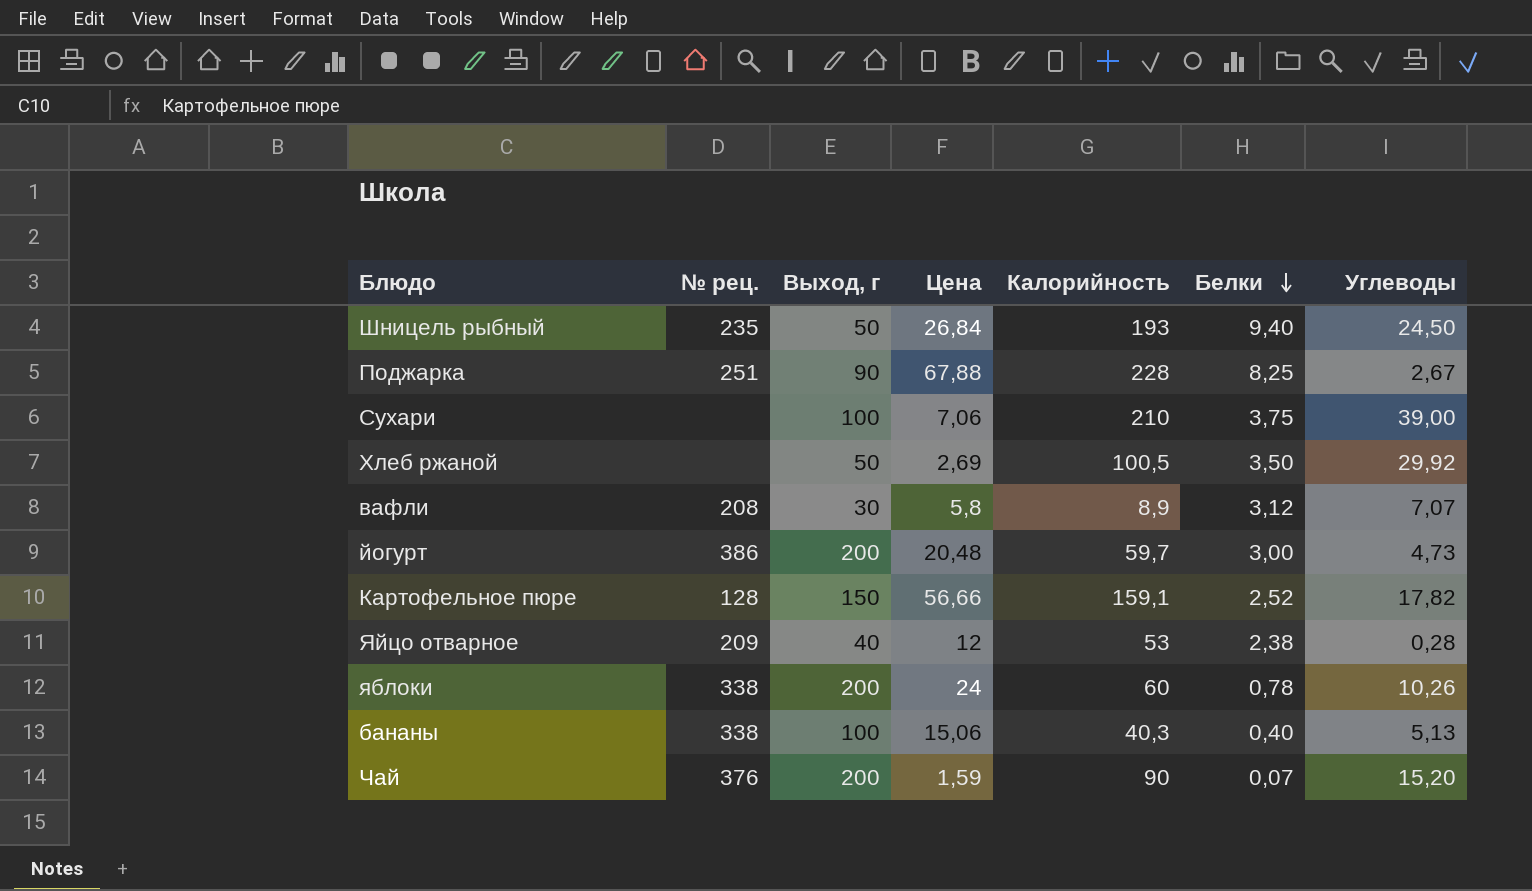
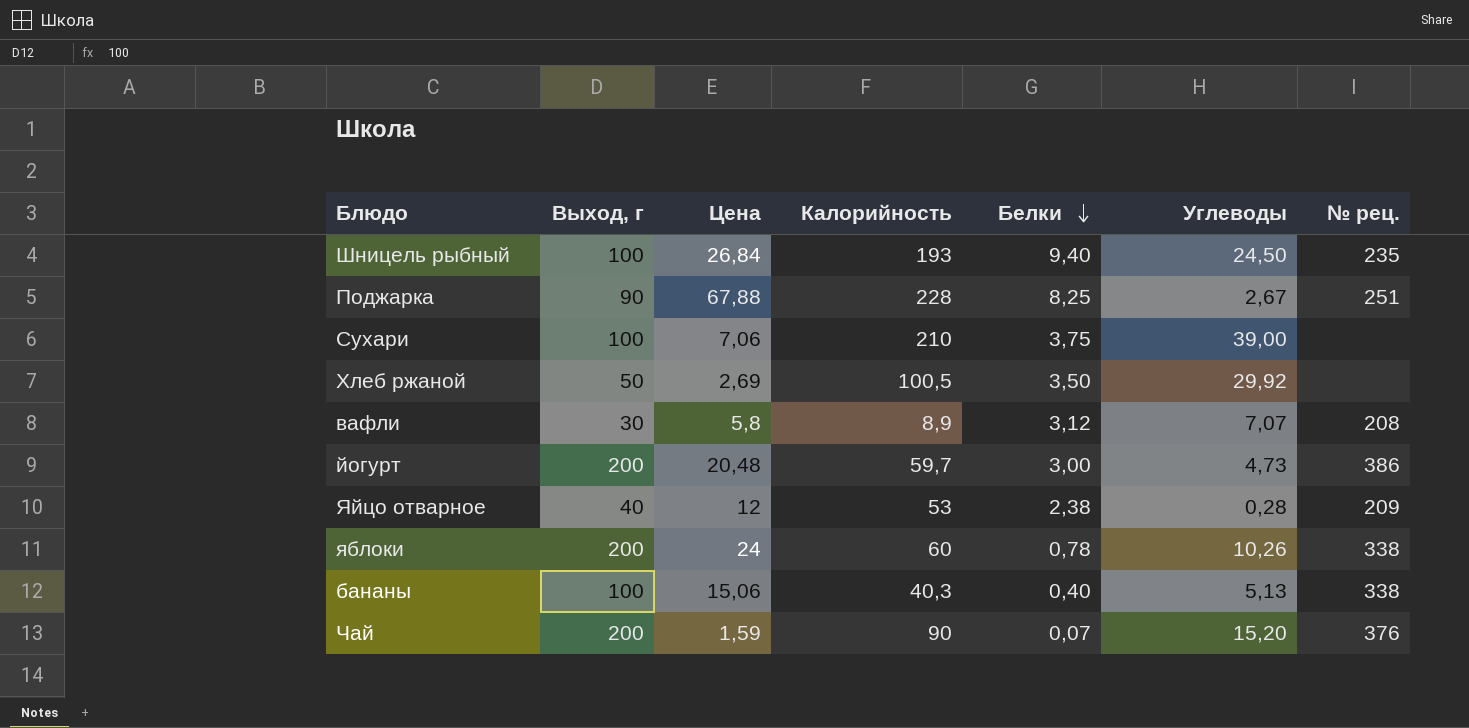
column № рец. | position: 2 -> 7
row Картофельное пюре: 128 | 150 | 56,66 | 159,1 | 2,52 | 17,82 -> none
Шницель рыбный | Выход, г: 50 -> 100

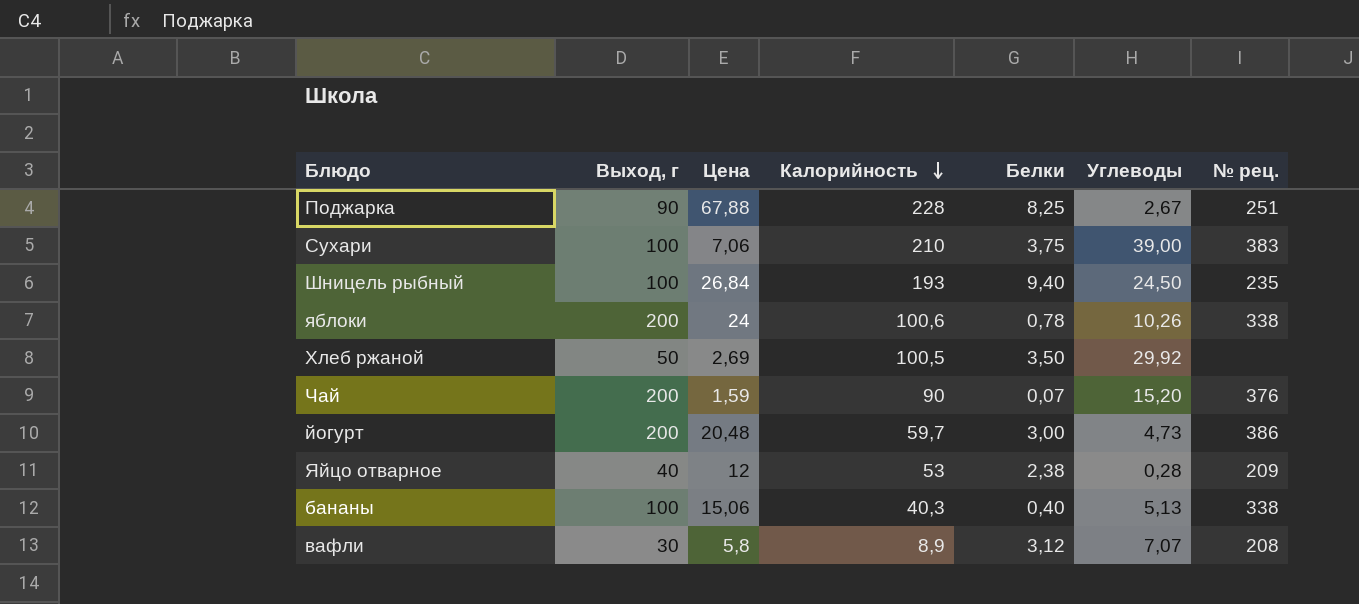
row order: Белки descending -> Калорийность descending
Сухари | № рец.: none -> 383
яблоки | Калорийность: 60 -> 100,6

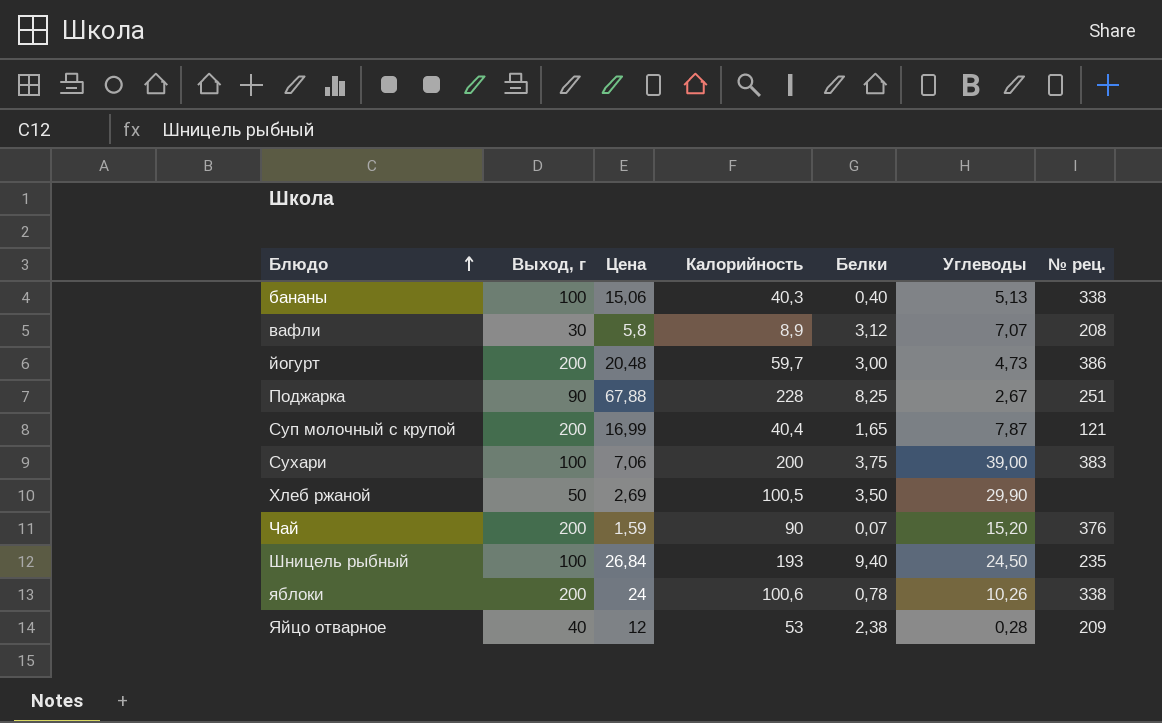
row order: Калорийность descending -> Блюдо ascending
row Суп молочный с крупой: none -> 200 | 16,99 | 40,4 | 1,65 | 7,87 | 121
Сухари | Калорийность: 210 -> 200
Хлеб ржаной | Углеводы: 29,92 -> 29,90

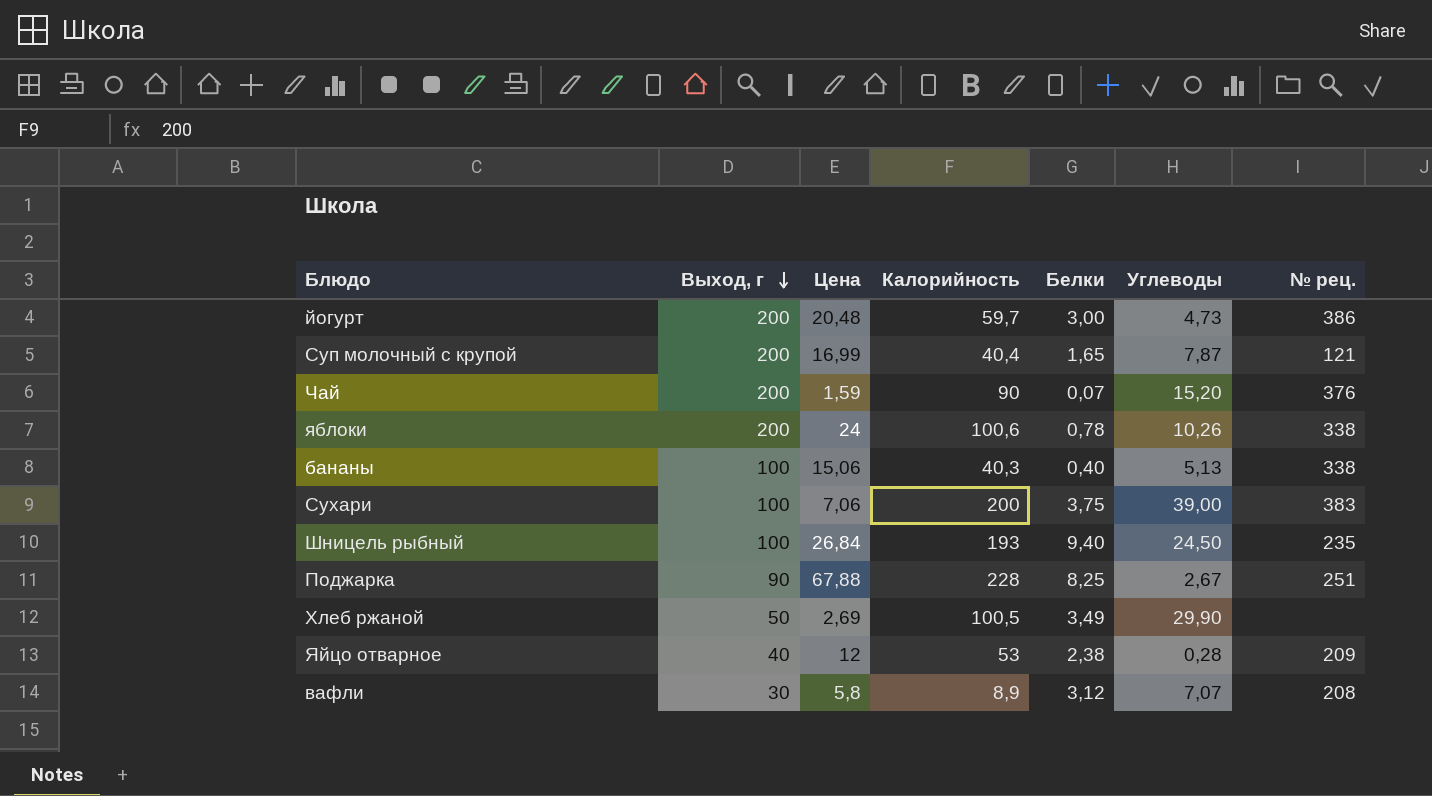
row order: Блюдо ascending -> Выход, г descending
Хлеб ржаной | Белки: 3,50 -> 3,49

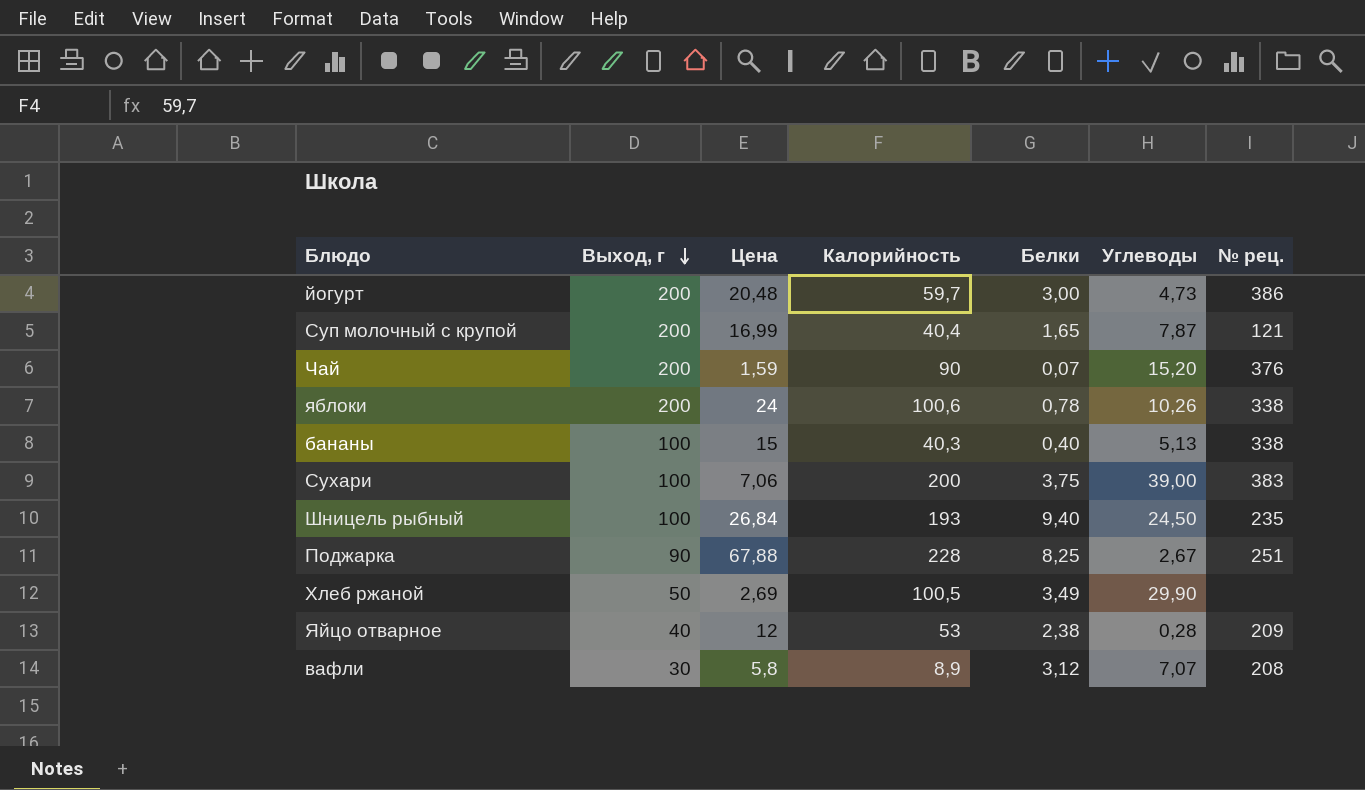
бананы | Цена: 15,06 -> 15

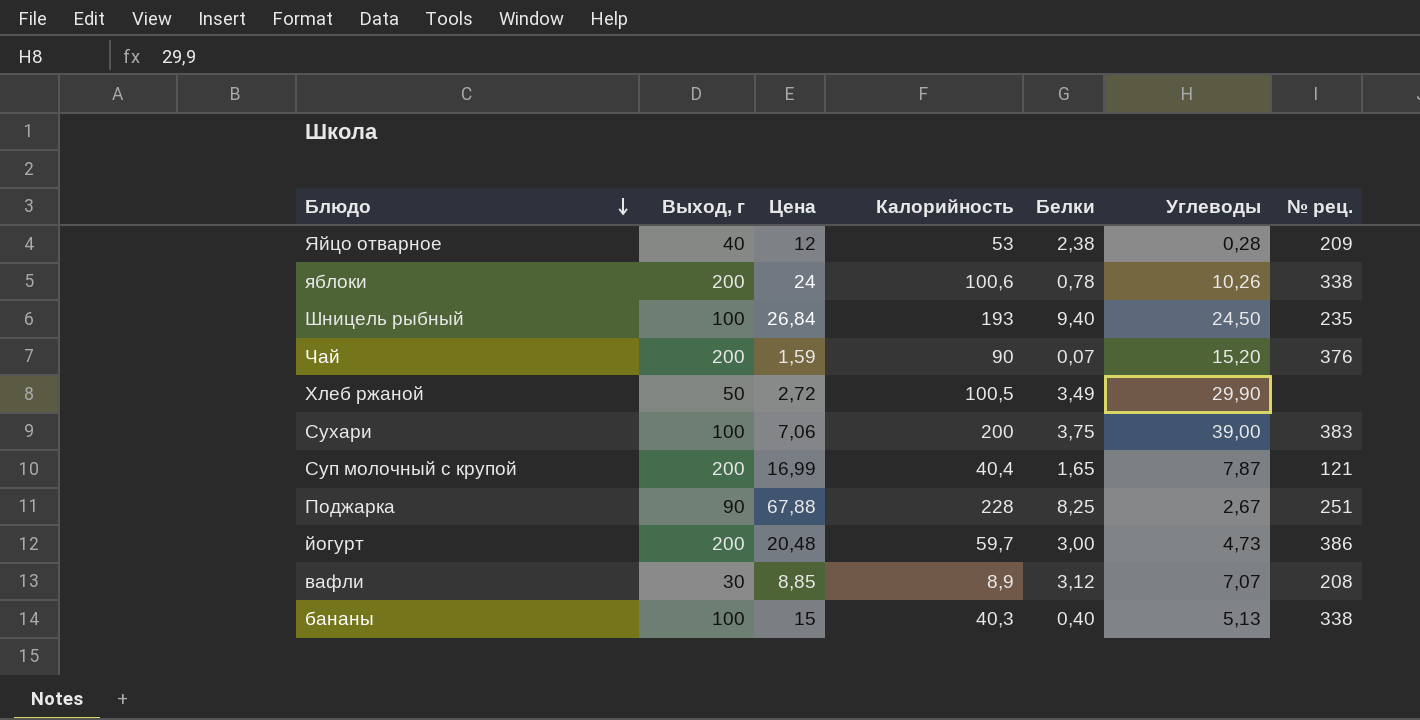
row order: Выход, г descending -> Блюдо descending
Хлеб ржаной | Цена: 2,69 -> 2,72
вафли | Цена: 5,8 -> 8,85

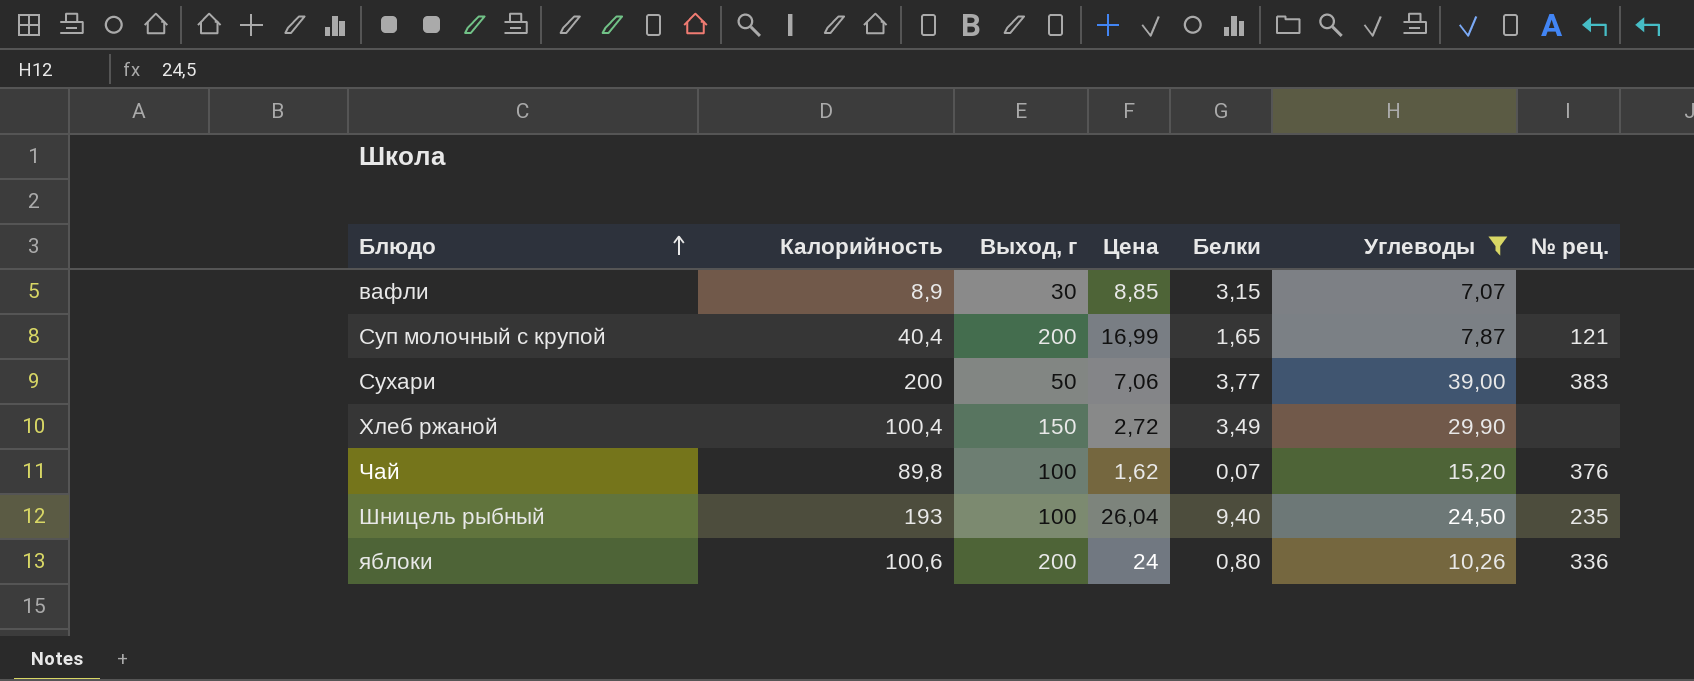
filter: none -> Углеводы >= 7,07
row order: Блюдо descending -> Блюдо ascending
column Калорийность | position: 4 -> 2
вафли | Белки: 3,12 -> 3,15
вафли | № рец.: 208 -> none
Сухари | Выход, г: 100 -> 50
Сухари | Белки: 3,75 -> 3,77
Хлеб ржаной | Калорийность: 100,5 -> 100,4
Хлеб ржаной | Выход, г: 50 -> 150
Чай | Калорийность: 90 -> 89,8
Чай | Выход, г: 200 -> 100
Чай | Цена: 1,59 -> 1,62
Шницель рыбный | Цена: 26,84 -> 26,04
яблоки | Белки: 0,78 -> 0,80
яблоки | № рец.: 338 -> 336

